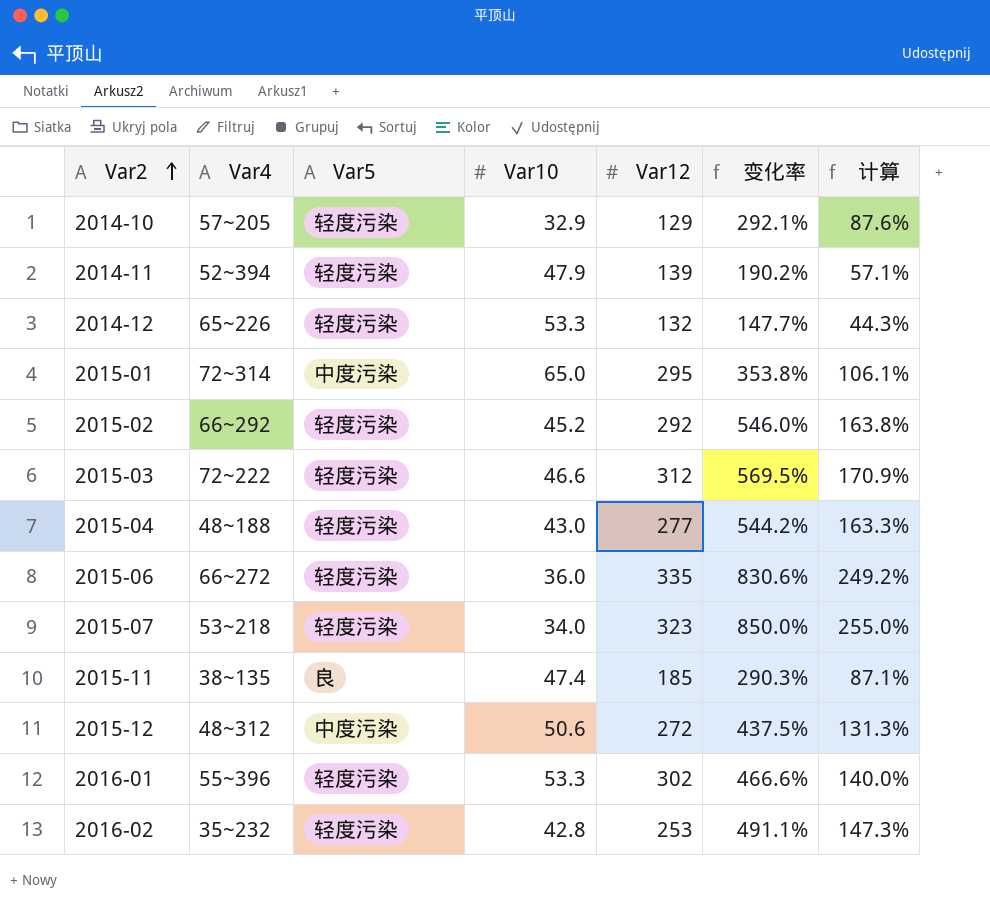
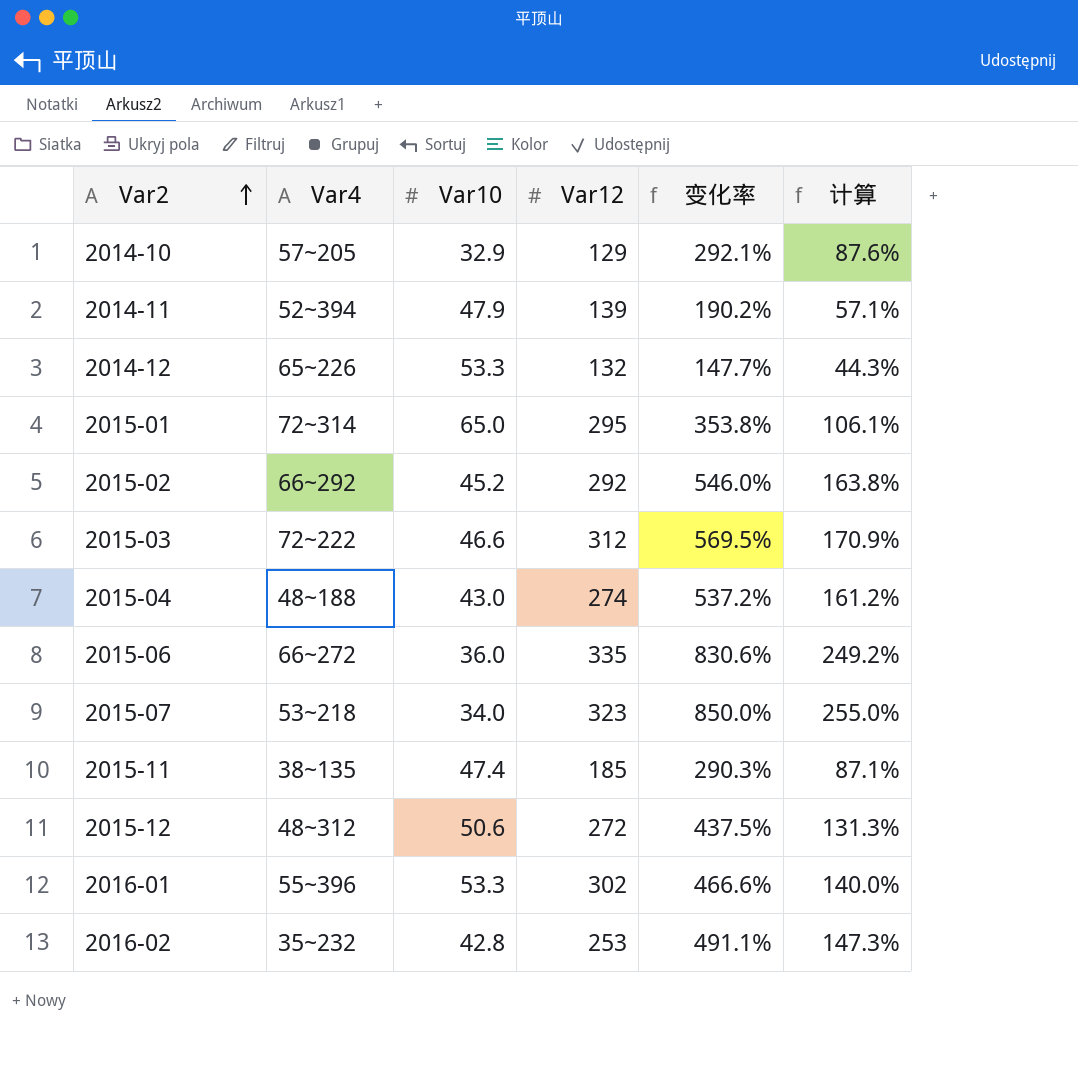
column Var5 | position: 3 -> none
2015-04 | Var12: 277 -> 274
2015-04 | 变化率: 544.2% -> 537.2%
2015-04 | 计算: 163.3% -> 161.2%

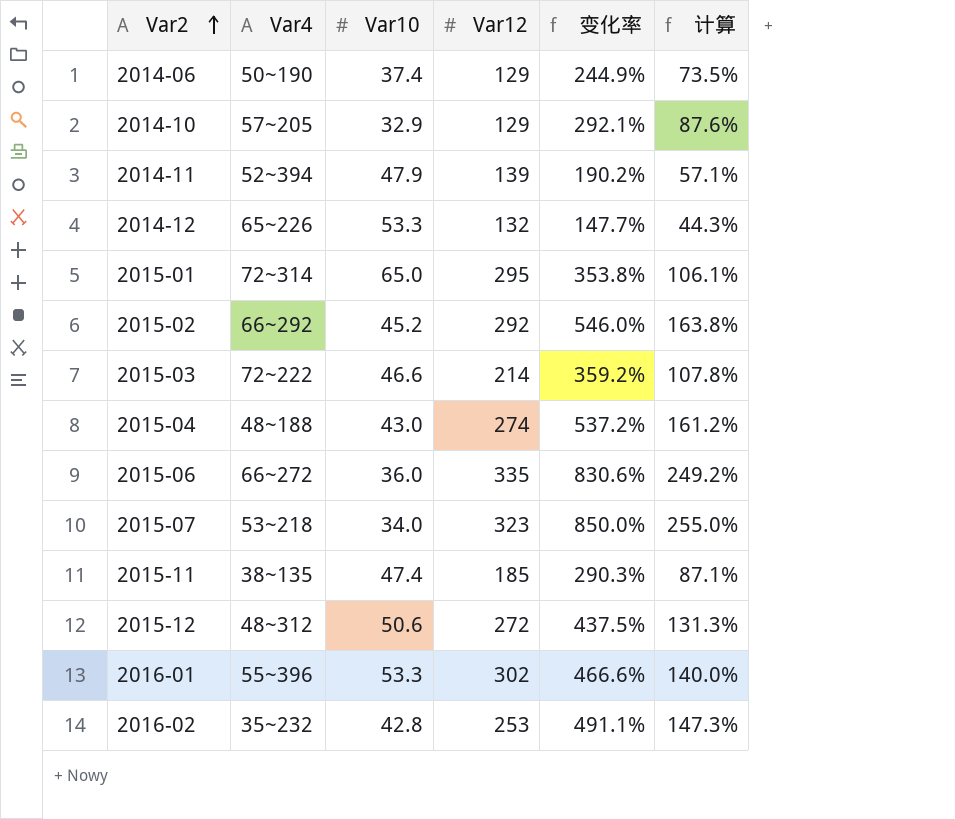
row 2014-06: none -> 50~190 | 37.4 | 129 | 244.9% | 73.5%
2015-03 | Var12: 312 -> 214
2015-03 | 变化率: 569.5% -> 359.2%
2015-03 | 计算: 170.9% -> 107.8%

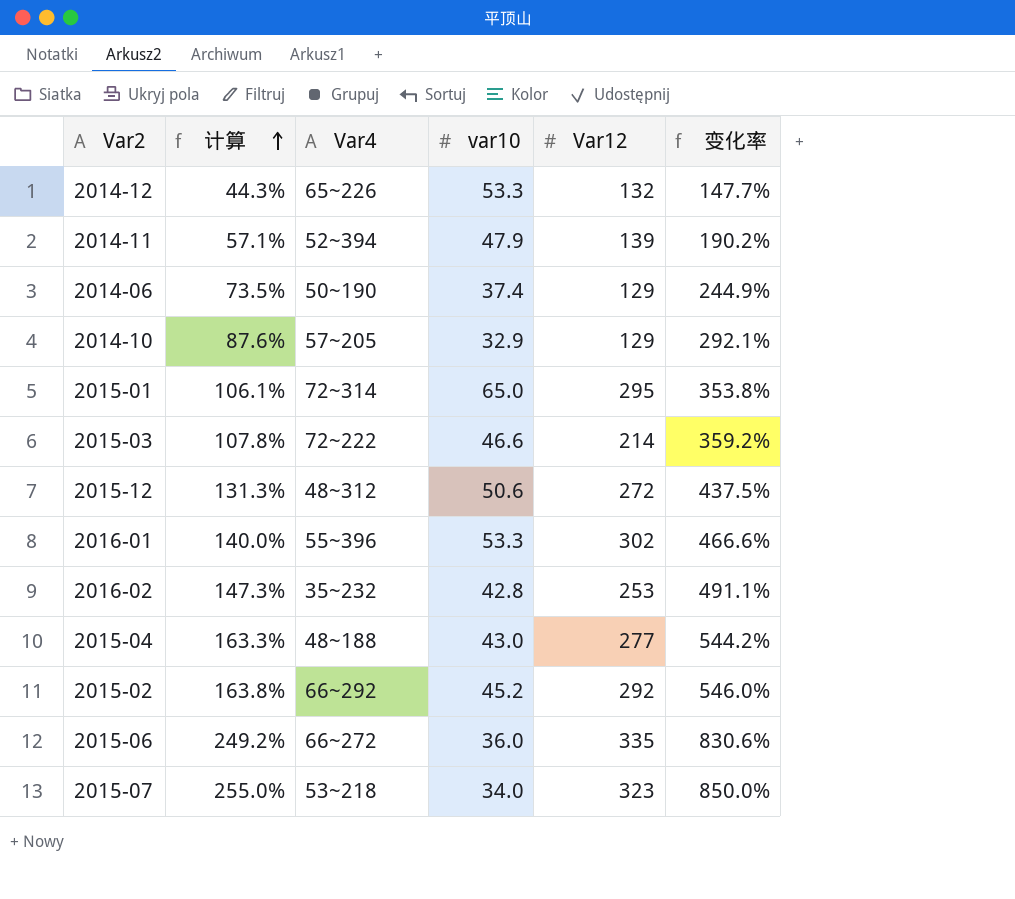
row order: Var2 ascending -> 计算 ascending
column 计算 | position: 6 -> 2
column name: Var10 -> var10
row 2015-11: 38~135 | 47.4 | 185 | 290.3% | 87.1% -> none
2015-04 | 计算: 161.2% -> 163.3%
2015-04 | Var12: 274 -> 277
2015-04 | 变化率: 537.2% -> 544.2%

